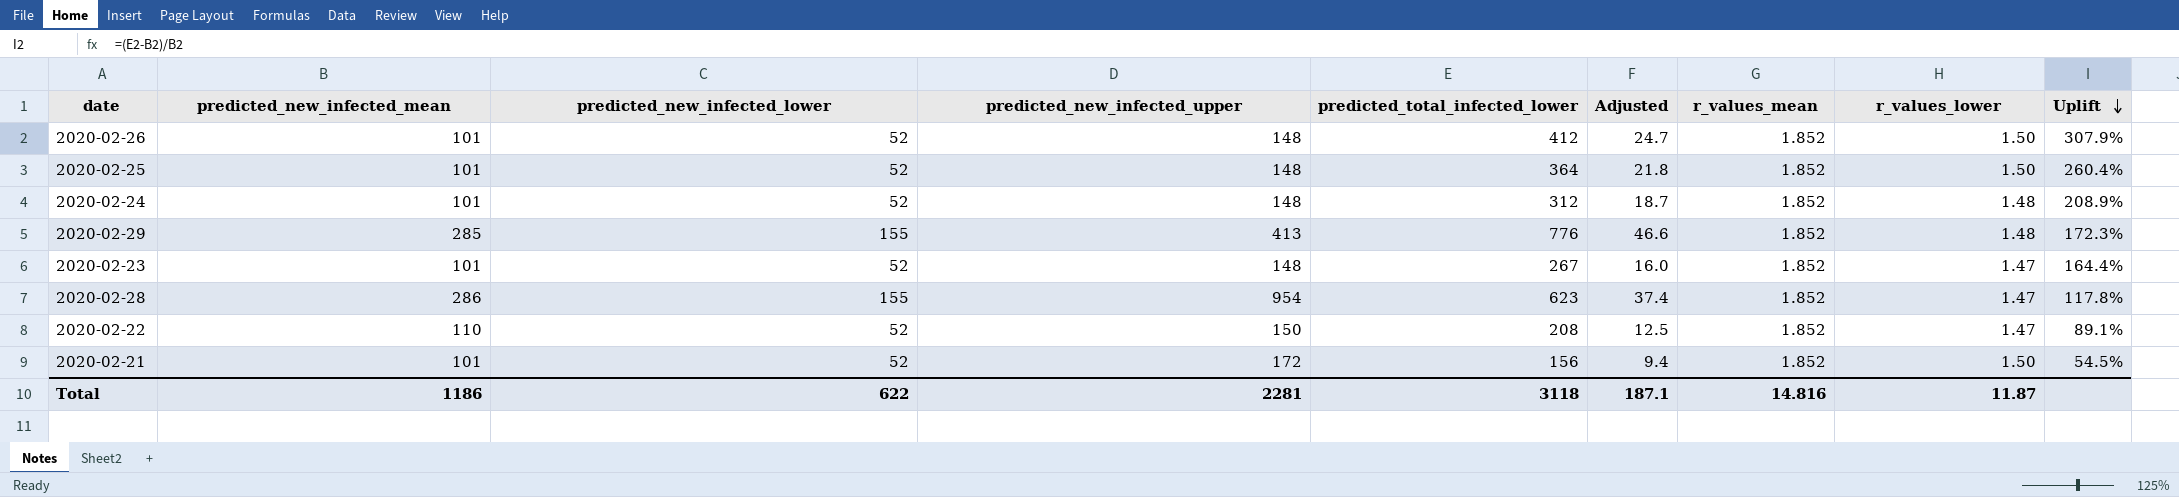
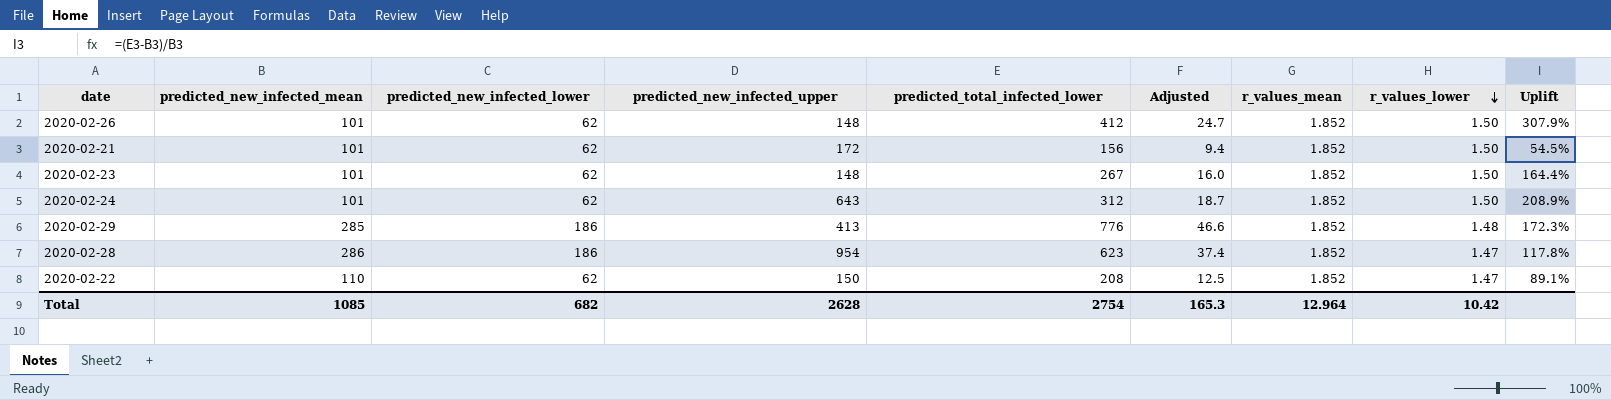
row order: Uplift descending -> r_values_lower descending
row 2020-02-25: 101 | 52 | 148 | 364 | 21.8 | 1.852 | 1.50 | 260.4% -> none
2020-02-26 | predicted_new_infected_lower: 52 -> 62
2020-02-21 | predicted_new_infected_lower: 52 -> 62
2020-02-23 | predicted_new_infected_lower: 52 -> 62
2020-02-23 | r_values_lower: 1.47 -> 1.50
2020-02-24 | predicted_new_infected_lower: 52 -> 62
2020-02-24 | predicted_new_infected_upper: 148 -> 643
2020-02-24 | r_values_lower: 1.48 -> 1.50
2020-02-29 | predicted_new_infected_lower: 155 -> 186
2020-02-28 | predicted_new_infected_lower: 155 -> 186
2020-02-22 | predicted_new_infected_lower: 52 -> 62
Total | predicted_new_infected_mean: 1186 -> 1085
Total | predicted_new_infected_lower: 622 -> 682
Total | predicted_new_infected_upper: 2281 -> 2628
Total | predicted_total_infected_lower: 3118 -> 2754
Total | Adjusted: 187.1 -> 165.3
Total | r_values_mean: 14.816 -> 12.964
Total | r_values_lower: 11.87 -> 10.42

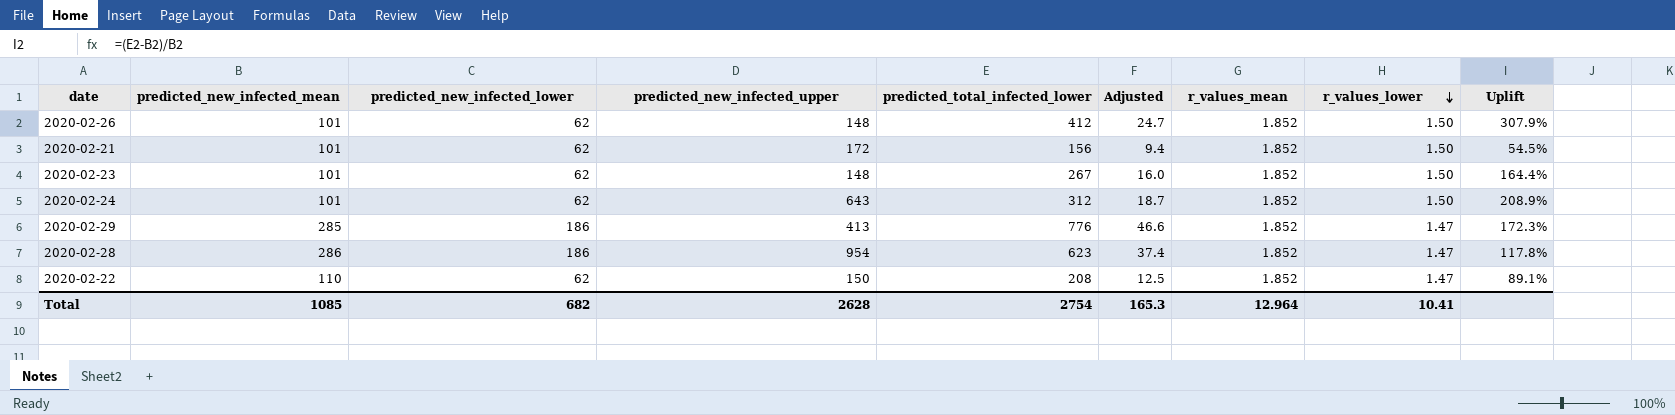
2020-02-29 | r_values_lower: 1.48 -> 1.47
Total | r_values_lower: 10.42 -> 10.41

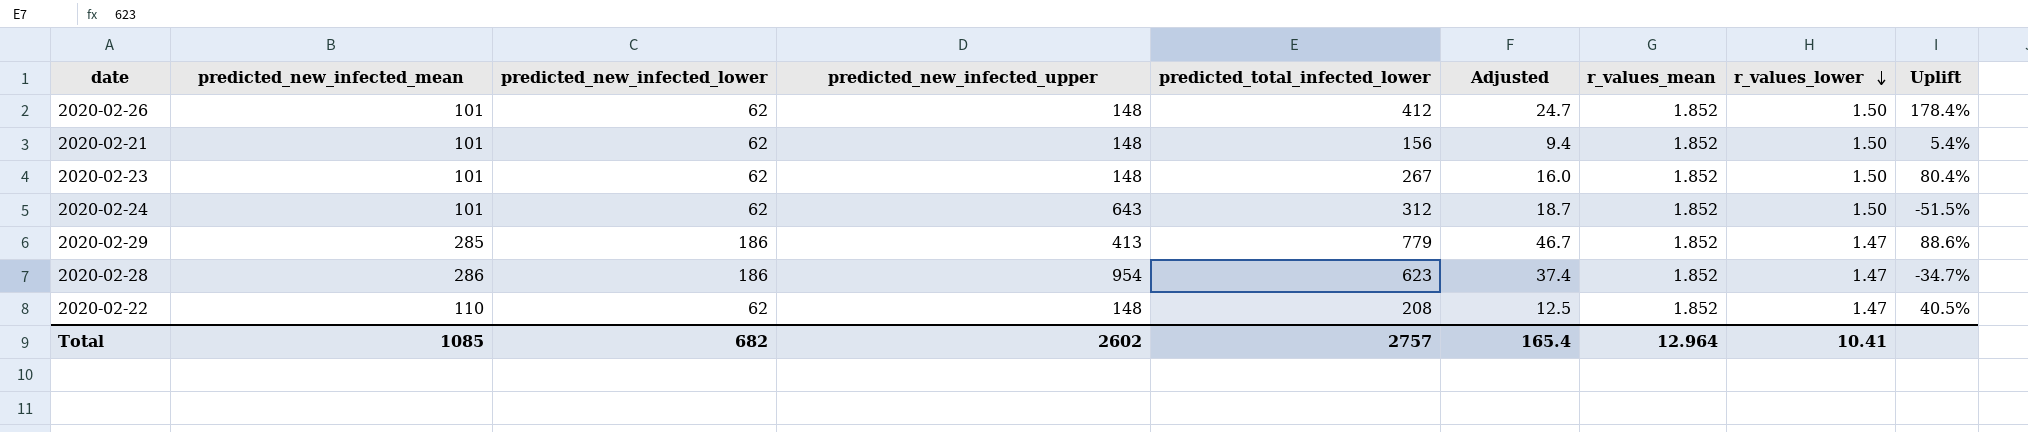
column Uplift | formula: ([predicted_total_infected_lower] - [predicted_new_infected_mean]) / [predicted_new_infected_mean] -> ([predicted_total_infected_lower] - [predicted_new_infected_upper]) / [predicted_new_infected_upper]
2020-02-21 | predicted_new_infected_upper: 172 -> 148
2020-02-29 | predicted_total_infected_lower: 776 -> 779
2020-02-29 | Adjusted: 46.6 -> 46.7
2020-02-22 | predicted_new_infected_upper: 150 -> 148
Total | predicted_new_infected_upper: 2628 -> 2602
Total | predicted_total_infected_lower: 2754 -> 2757
Total | Adjusted: 165.3 -> 165.4

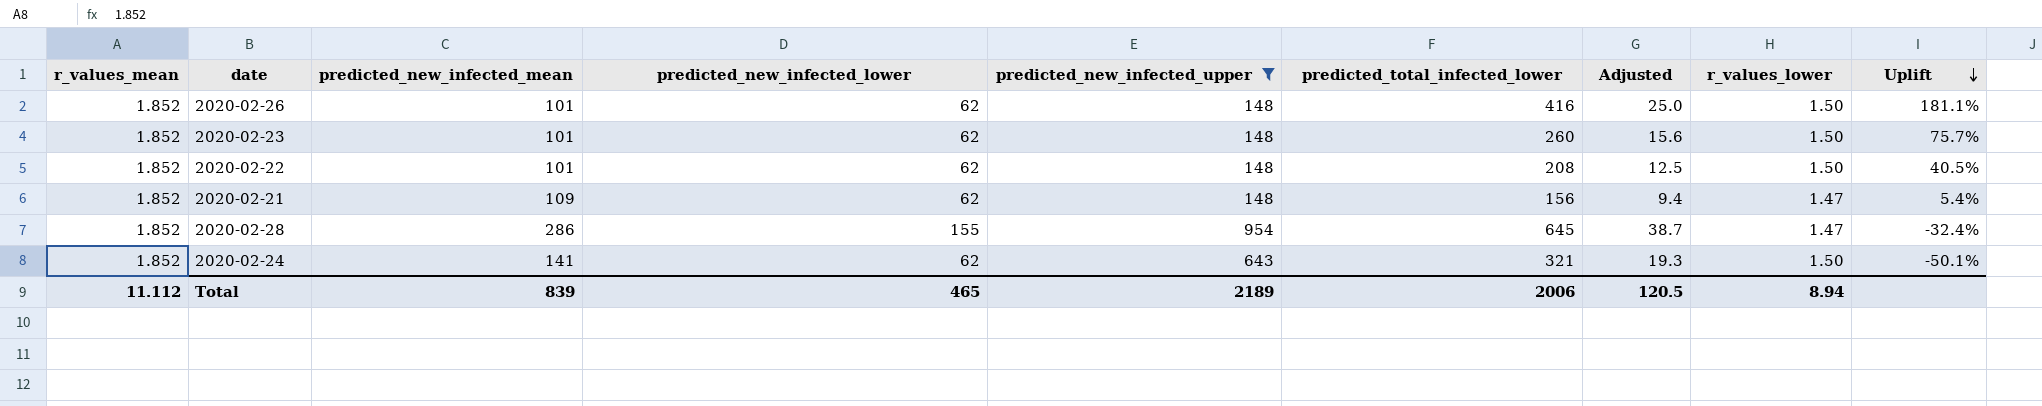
filter: none -> predicted_new_infected_upper != 413
row order: r_values_lower descending -> Uplift descending
column r_values_mean | position: 7 -> 1
2020-02-26 | predicted_total_infected_lower: 412 -> 416
2020-02-26 | Adjusted: 24.7 -> 25.0
2020-02-26 | Uplift: 178.4% -> 181.1%
2020-02-23 | predicted_total_infected_lower: 267 -> 260
2020-02-23 | Adjusted: 16.0 -> 15.6
2020-02-23 | Uplift: 80.4% -> 75.7%
2020-02-22 | predicted_new_infected_mean: 110 -> 101
2020-02-22 | r_values_lower: 1.47 -> 1.50
2020-02-21 | predicted_new_infected_mean: 101 -> 109
2020-02-21 | r_values_lower: 1.50 -> 1.47
2020-02-28 | predicted_new_infected_lower: 186 -> 155
2020-02-28 | predicted_total_infected_lower: 623 -> 645
2020-02-28 | Adjusted: 37.4 -> 38.7
2020-02-28 | Uplift: -34.7% -> -32.4%
2020-02-24 | predicted_new_infected_mean: 101 -> 141
2020-02-24 | predicted_total_infected_lower: 312 -> 321
2020-02-24 | Adjusted: 18.7 -> 19.3
2020-02-24 | Uplift: -51.5% -> -50.1%
Total | r_values_mean: 12.964 -> 11.112
Total | predicted_new_infected_mean: 1085 -> 839
Total | predicted_new_infected_lower: 682 -> 465
Total | predicted_new_infected_upper: 2602 -> 2189
Total | predicted_total_infected_lower: 2757 -> 2006
Total | Adjusted: 165.4 -> 120.5
Total | r_values_lower: 10.41 -> 8.94

